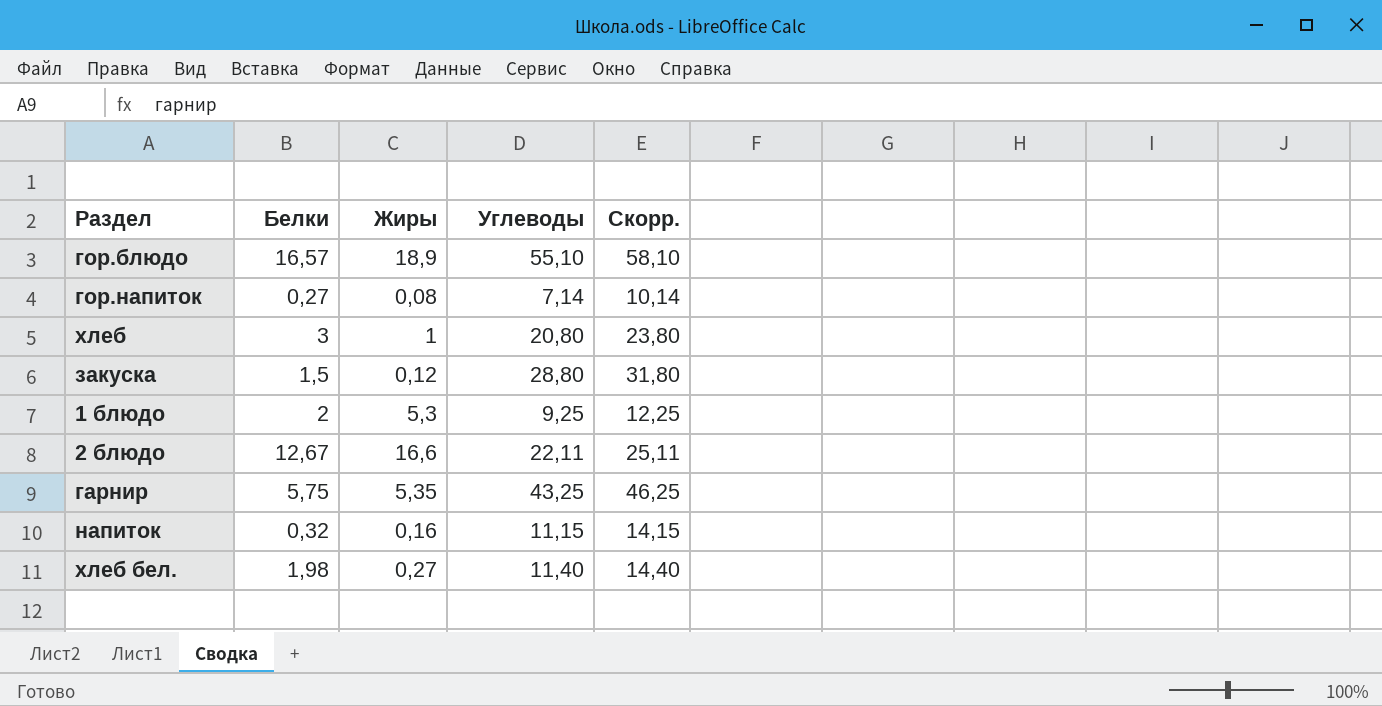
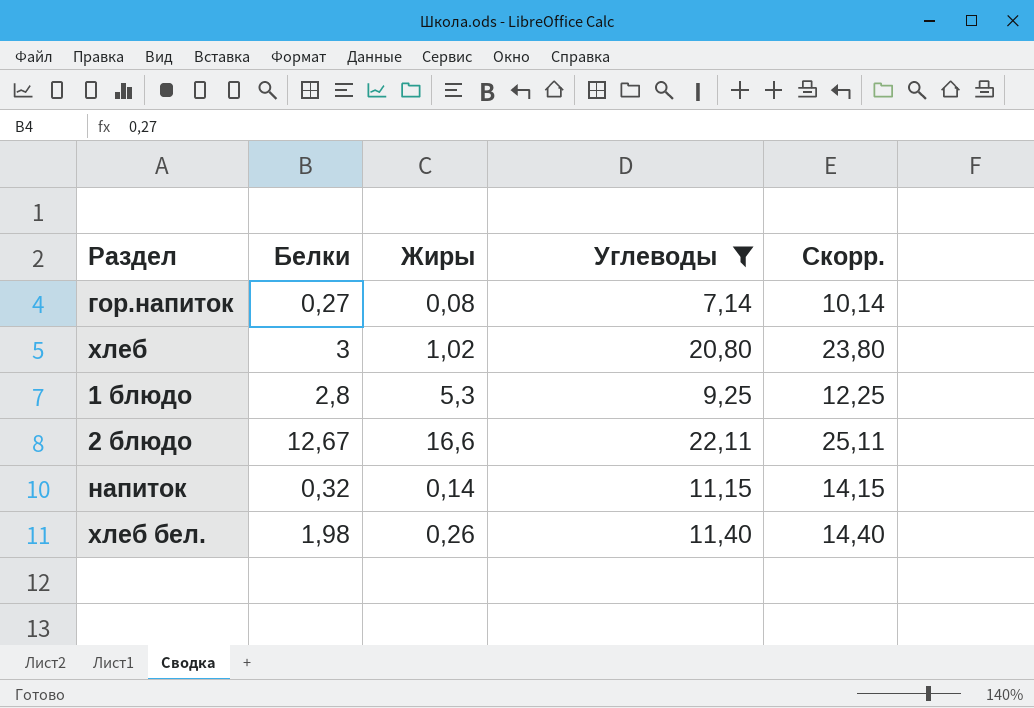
filter: none -> Углеводы <= 22,11
хлеб | Жиры: 1 -> 1,02
1 блюдо | Белки: 2 -> 2,8
напиток | Жиры: 0,16 -> 0,14
хлеб бел. | Жиры: 0,27 -> 0,26

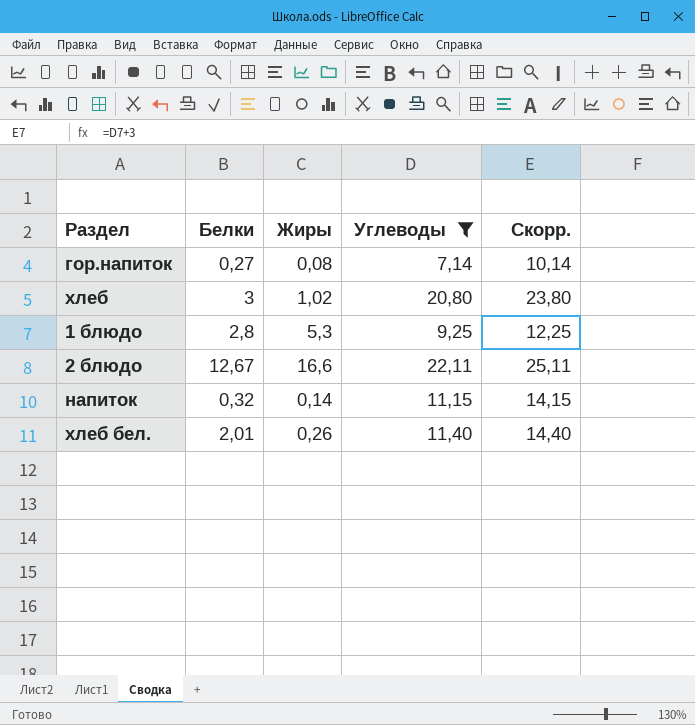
хлеб бел. | Белки: 1,98 -> 2,01

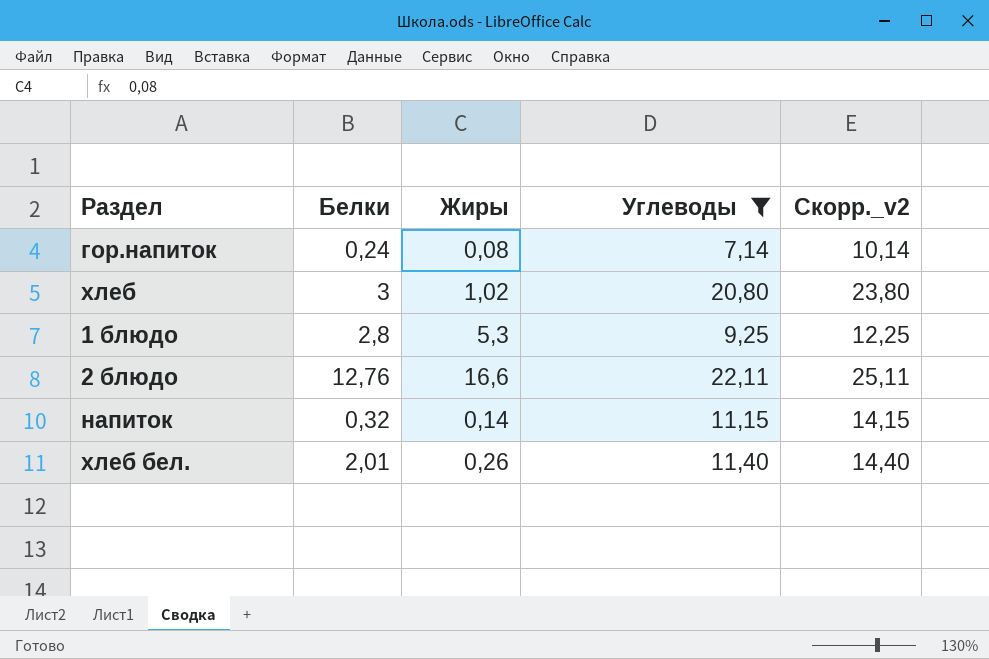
column name: Скорр. -> Скорр._v2
гор.напиток | Белки: 0,27 -> 0,24
2 блюдо | Белки: 12,67 -> 12,76

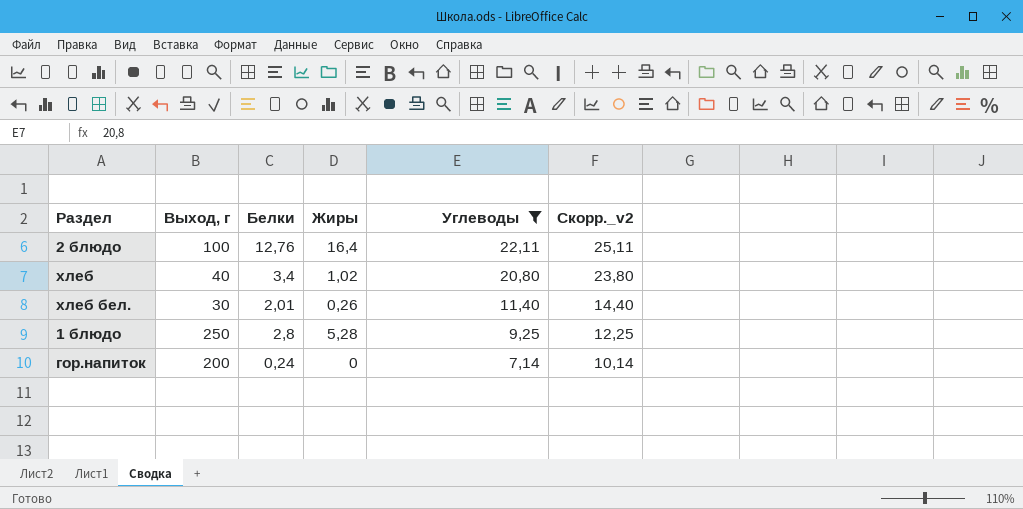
row order: none -> Углеводы descending
column Выход, г | position: none -> 2
row напиток: 0,32 | 0,14 | 11,15 | 14,15 -> none
2 блюдо | Жиры: 16,6 -> 16,4
хлеб | Белки: 3 -> 3,4
1 блюдо | Жиры: 5,3 -> 5,28
гор.напиток | Жиры: 0,08 -> 0

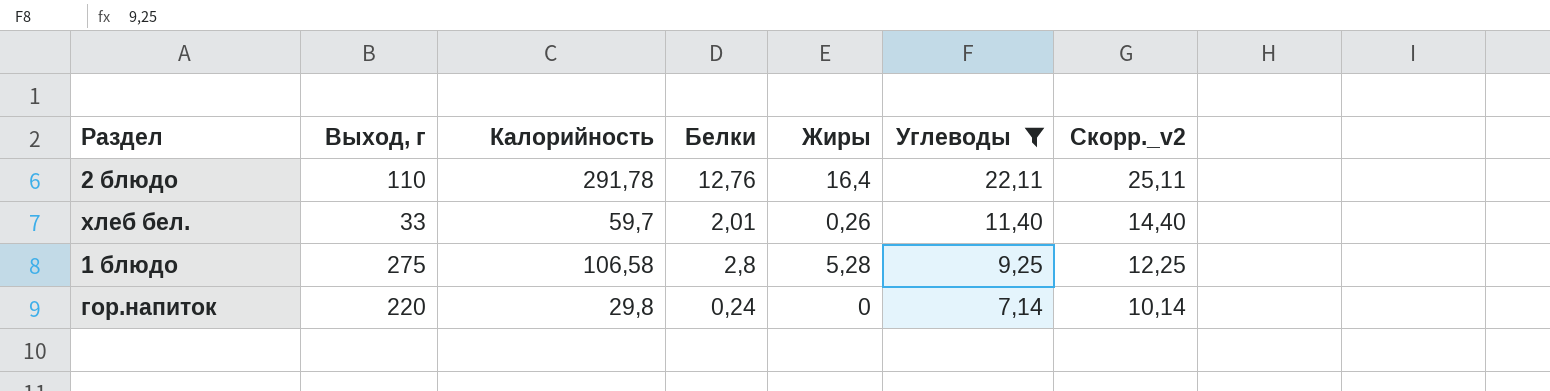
column Калорийность | position: none -> 3
row хлеб: 40 | 3,4 | 1,02 | 20,80 | 23,80 -> none
2 блюдо | Выход, г: 100 -> 110
хлеб бел. | Выход, г: 30 -> 33
1 блюдо | Выход, г: 250 -> 275
гор.напиток | Выход, г: 200 -> 220

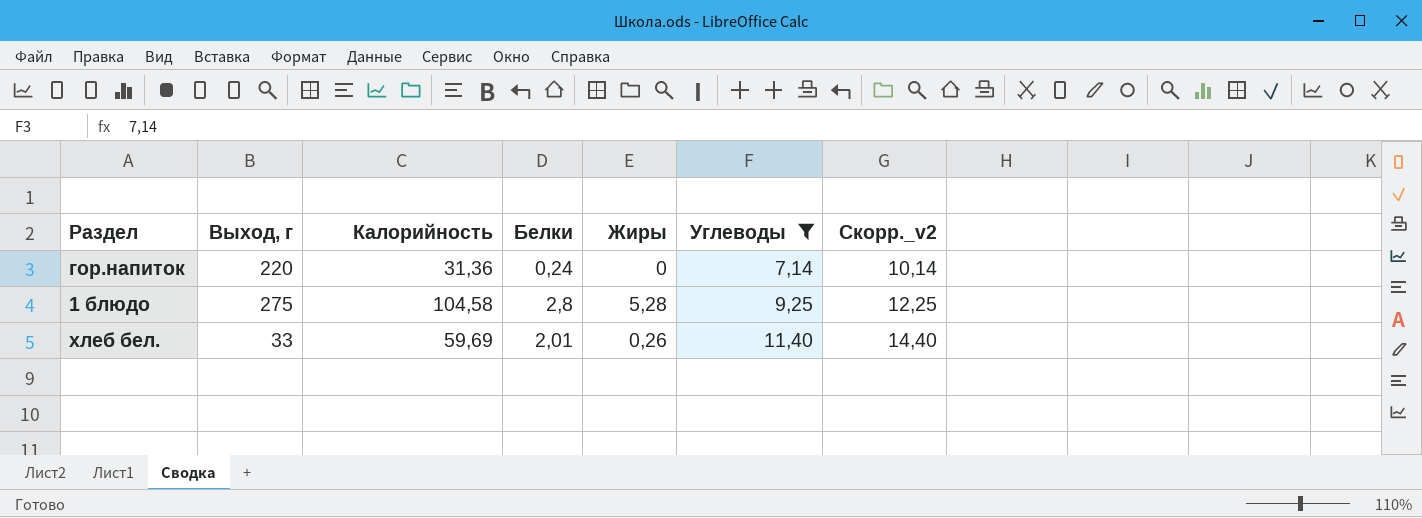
row order: Углеводы descending -> Углеводы ascending
row 2 блюдо: 110 | 291,78 | 12,76 | 16,4 | 22,11 | 25,11 -> none
гор.напиток | Калорийность: 29,8 -> 31,36
1 блюдо | Калорийность: 106,58 -> 104,58
хлеб бел. | Калорийность: 59,7 -> 59,69

